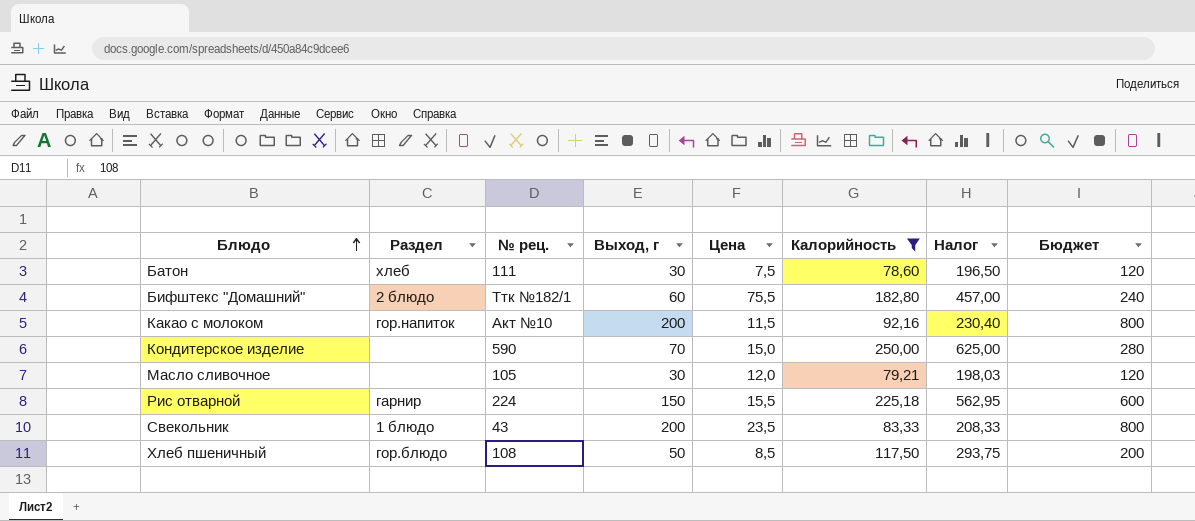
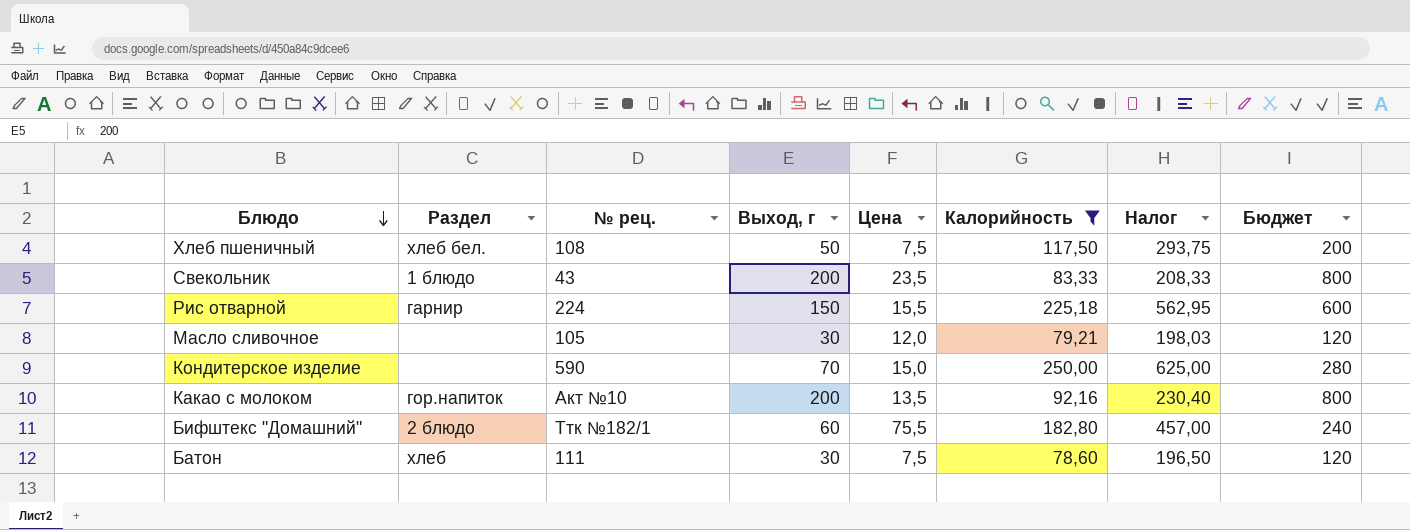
row order: Блюдо ascending -> Блюдо descending
Хлеб пшеничный | Раздел: гор.блюдо -> хлеб бел.
Хлеб пшеничный | Цена: 8,5 -> 7,5
Какао с молоком | Цена: 11,5 -> 13,5

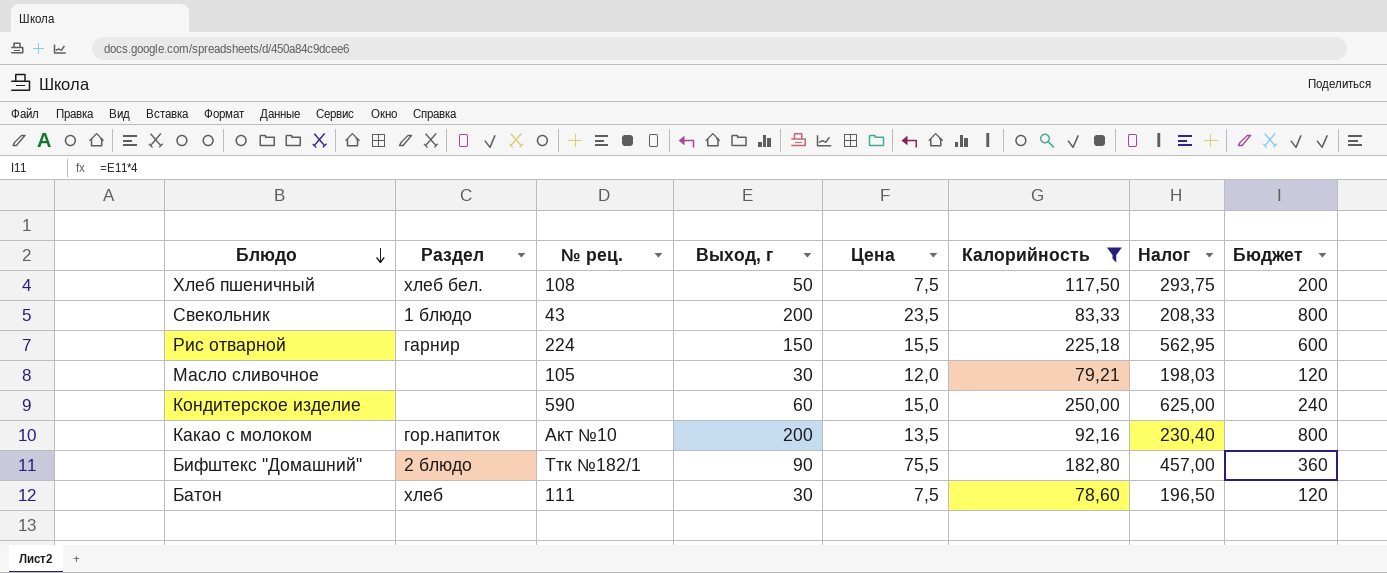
Кондитерское изделие | Выход, г: 70 -> 60
Кондитерское изделие | Бюджет: 280 -> 240
Бифштекс "Домашний" | Выход, г: 60 -> 90
Бифштекс "Домашний" | Бюджет: 240 -> 360

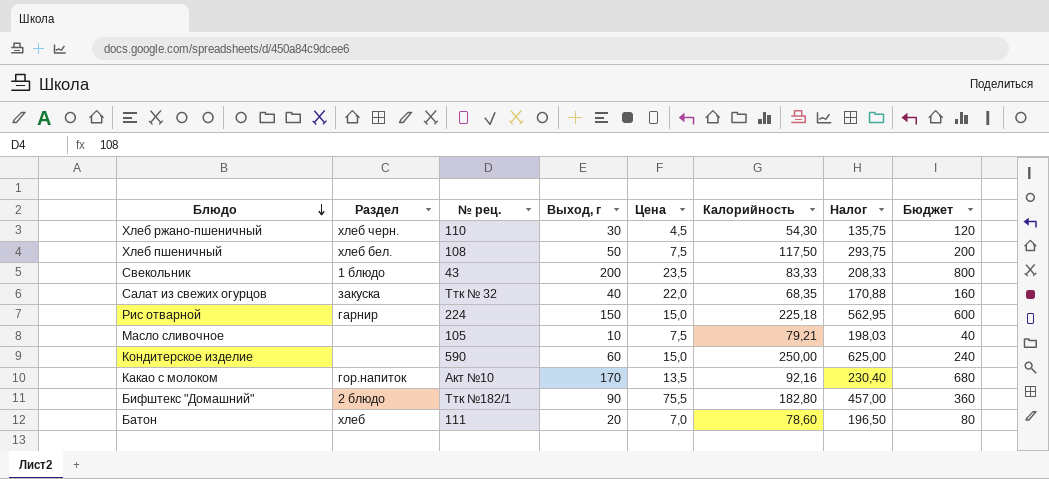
filter: Калорийность >= 78,60 -> none
Рис отварной | Цена: 15,5 -> 15,0
Масло сливочное | Выход, г: 30 -> 10
Масло сливочное | Цена: 12,0 -> 7,5
Масло сливочное | Бюджет: 120 -> 40
Какао с молоком | Выход, г: 200 -> 170
Какао с молоком | Бюджет: 800 -> 680
Батон | Выход, г: 30 -> 20
Батон | Цена: 7,5 -> 7,0
Батон | Бюджет: 120 -> 80

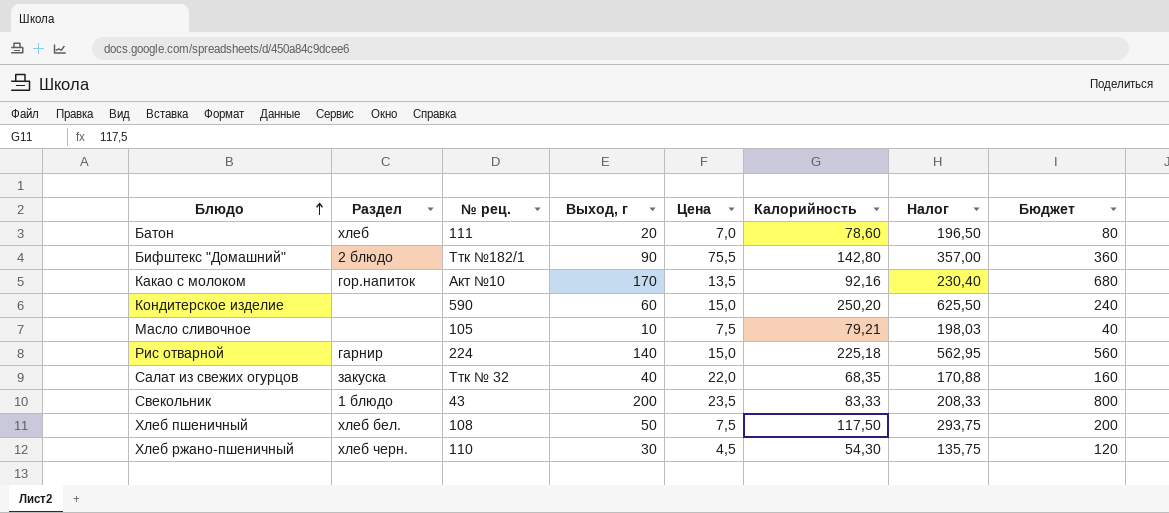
row order: Блюдо descending -> Блюдо ascending
Бифштекс "Домашний" | Калорийность: 182,80 -> 142,80
Бифштекс "Домашний" | Налог: 457,00 -> 357,00
Кондитерское изделие | Калорийность: 250,00 -> 250,20
Кондитерское изделие | Налог: 625,00 -> 625,50
Рис отварной | Выход, г: 150 -> 140
Рис отварной | Бюджет: 600 -> 560

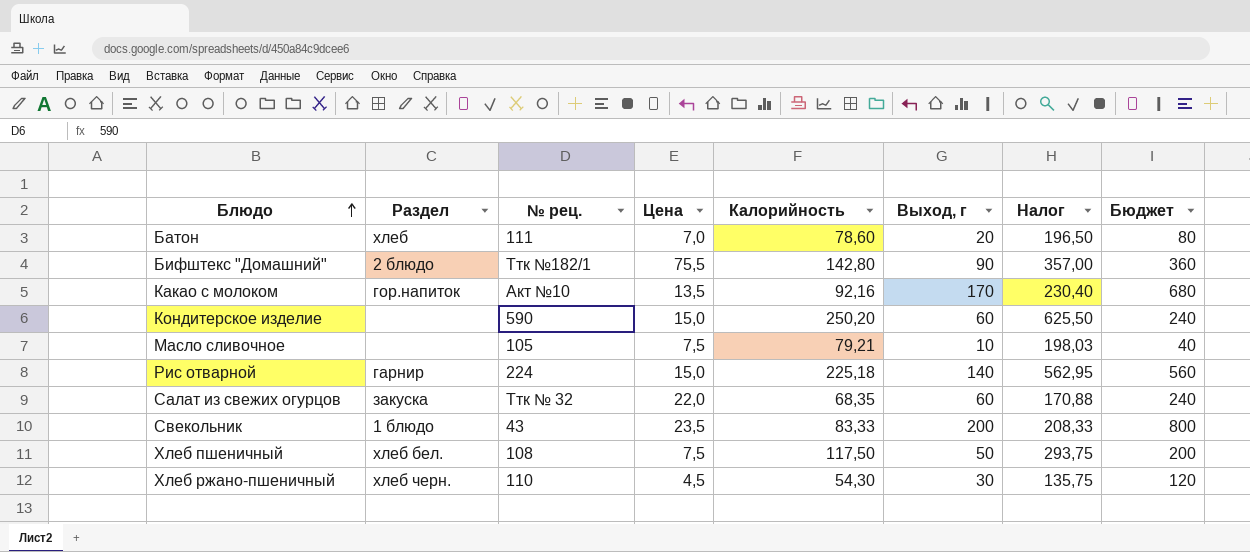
column Выход, г | position: 4 -> 6
Салат из свежих огурцов | Выход, г: 40 -> 60
Салат из свежих огурцов | Бюджет: 160 -> 240

